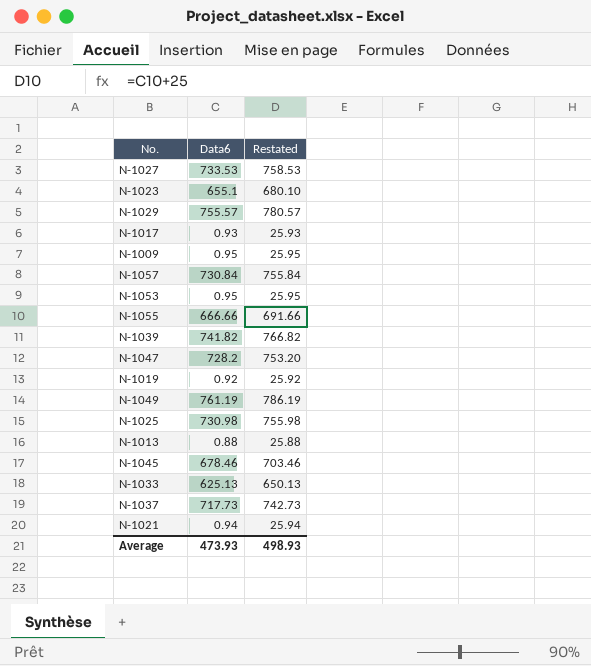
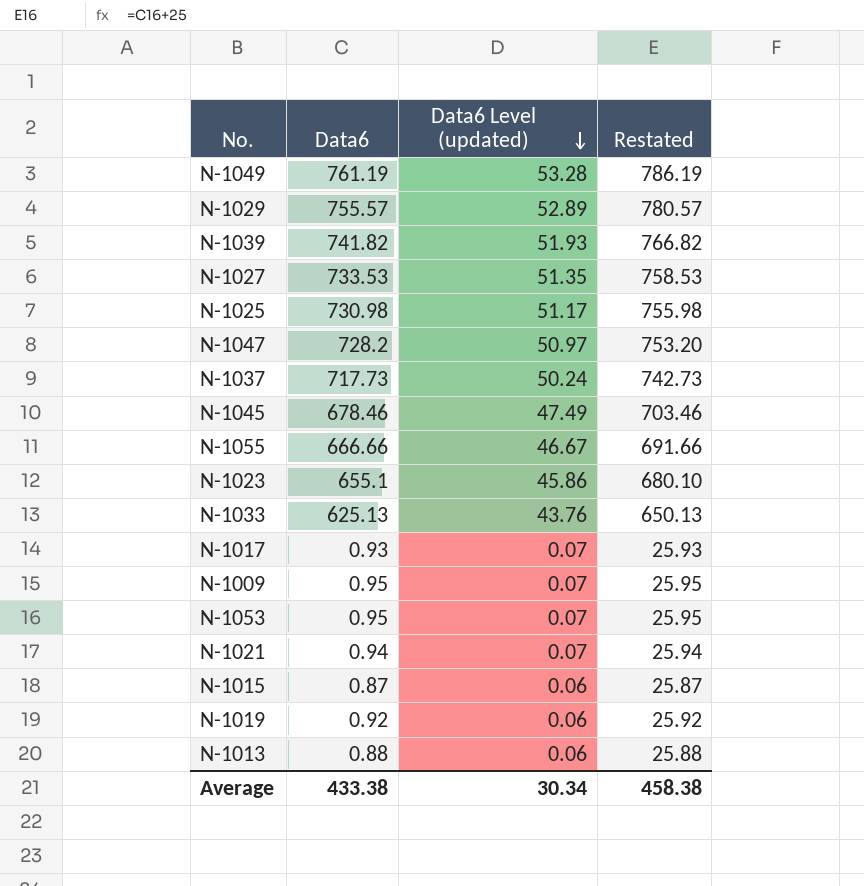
row order: none -> Data6 Level (updated) descending
column Data6 Level (updated) | formula: none -> [Data6] * 0.07
row N-1057: 730.84 | 755.84 -> none
row N-1015: none -> 0.87 | 0.06 | 25.87
Average | Data6: 473.93 -> 433.38
Average | Restated: 498.93 -> 458.38

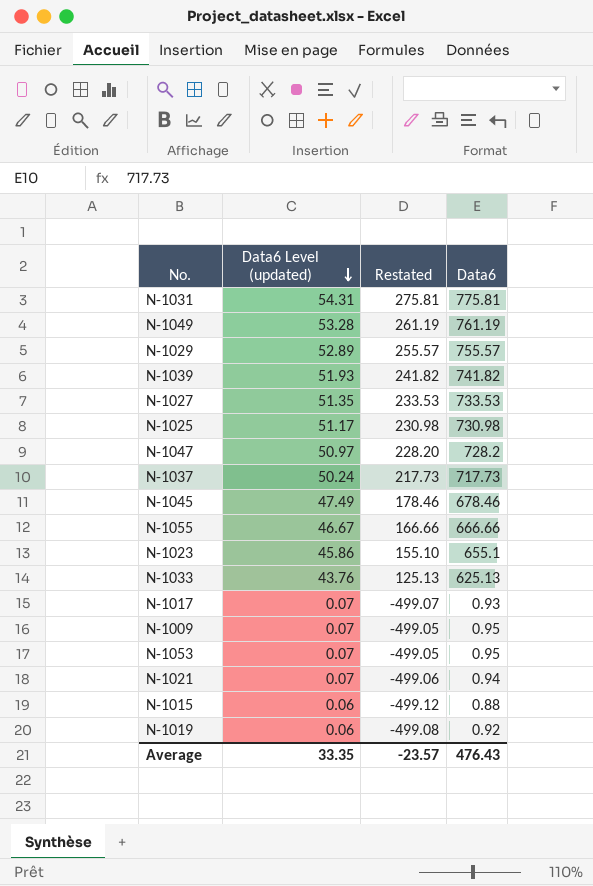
column Restated | formula: [Data6] + 25 -> [Data6] - 500
column Data6 | position: 2 -> 4
row N-1013: 0.88 | 0.06 | 25.88 -> none
row N-1031: none -> 54.31 | 275.81 | 775.81
N-1015 | Data6: 0.87 -> 0.88
Average | Data6 Level (updated): 30.34 -> 33.35
Average | Restated: 458.38 -> -23.57
Average | Data6: 433.38 -> 476.43

